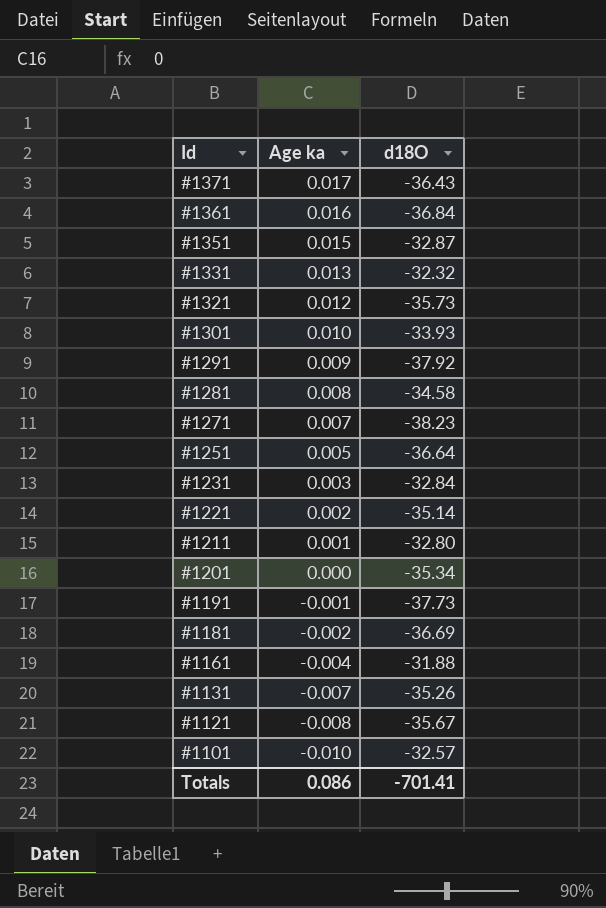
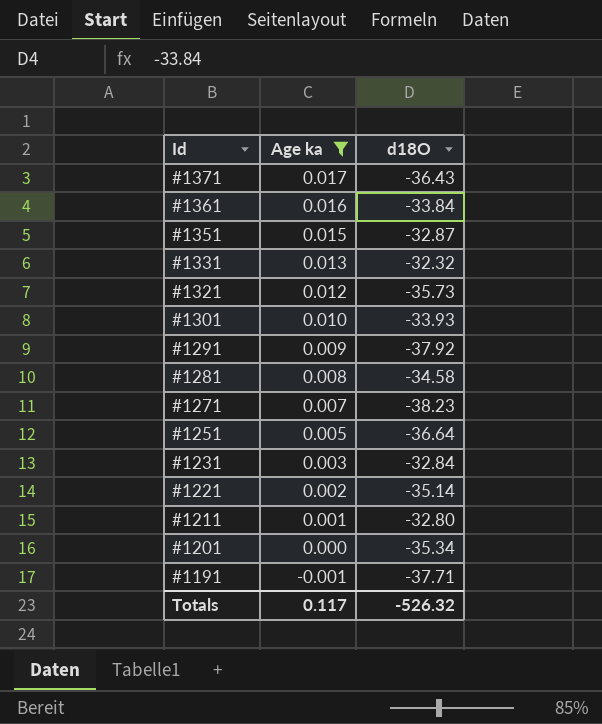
filter: none -> Age ka >= -0.001
#1361 | d18O: -36.84 -> -33.84
#1191 | d18O: -37.73 -> -37.71
Totals | Age ka: 0.086 -> 0.117
Totals | d18O: -701.41 -> -526.32

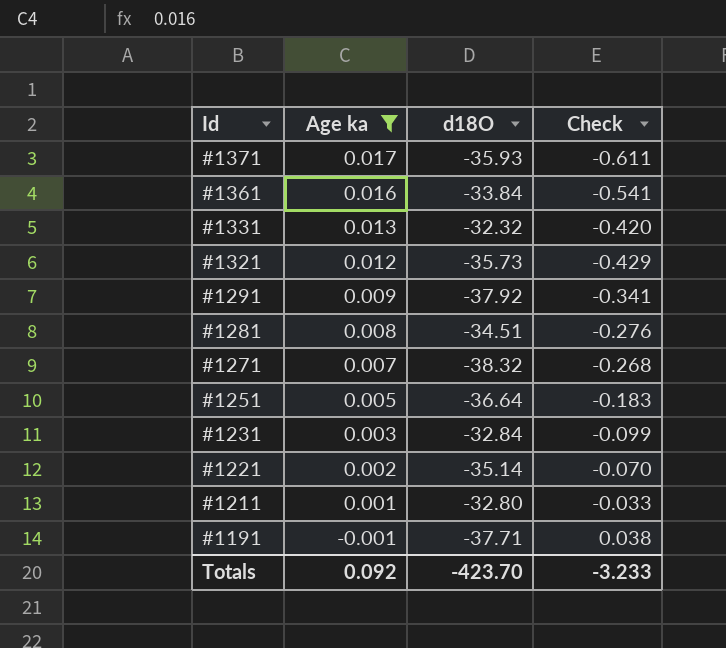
column Check | formula: none -> [Age ka] * [d18O]
row #1351: 0.015 | -32.87 -> none
row #1301: 0.010 | -33.93 -> none
row #1201: 0.000 | -35.34 -> none
#1371 | d18O: -36.43 -> -35.93
#1281 | d18O: -34.58 -> -34.51
#1271 | d18O: -38.23 -> -38.32
Totals | Age ka: 0.117 -> 0.092
Totals | d18O: -526.32 -> -423.70

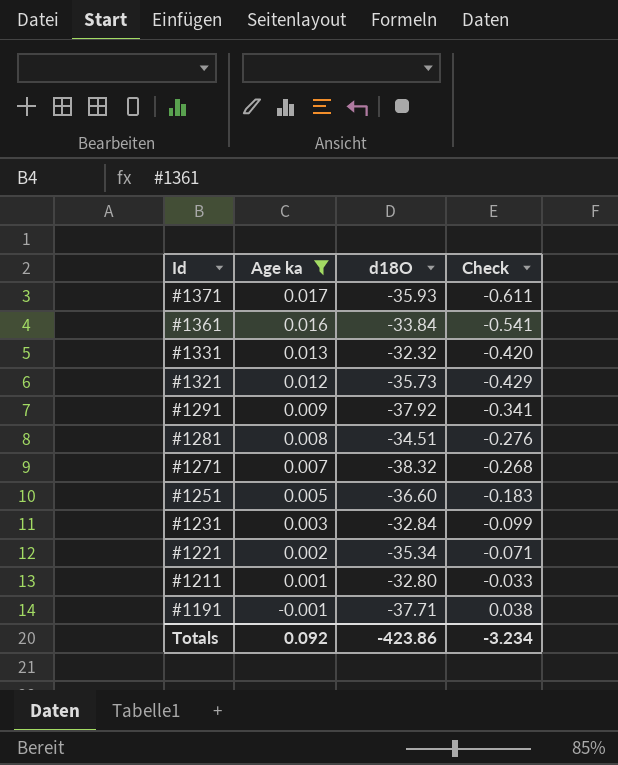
#1251 | d18O: -36.64 -> -36.60
#1221 | d18O: -35.14 -> -35.34
#1221 | Check: -0.070 -> -0.071
Totals | d18O: -423.70 -> -423.86
Totals | Check: -3.233 -> -3.234

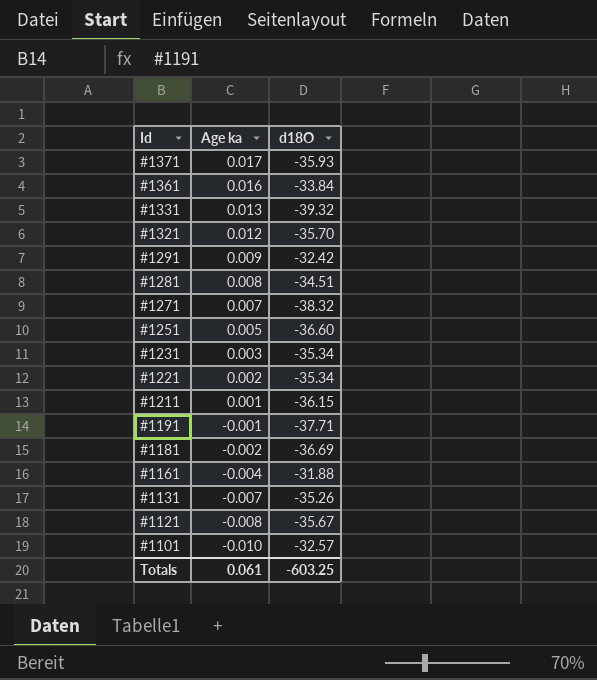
filter: Age ka >= -0.001 -> none
column Check | formula: [Age ka] * [d18O] -> none
#1331 | d18O: -32.32 -> -39.32
#1321 | d18O: -35.73 -> -35.70
#1291 | d18O: -37.92 -> -32.42
#1231 | d18O: -32.84 -> -35.34
#1211 | d18O: -32.80 -> -36.15
Totals | Age ka: 0.092 -> 0.061
Totals | d18O: -423.86 -> -603.25

